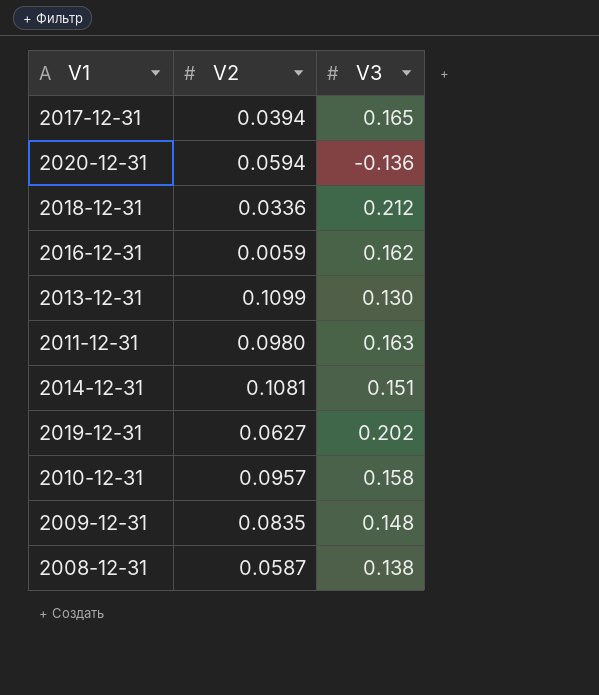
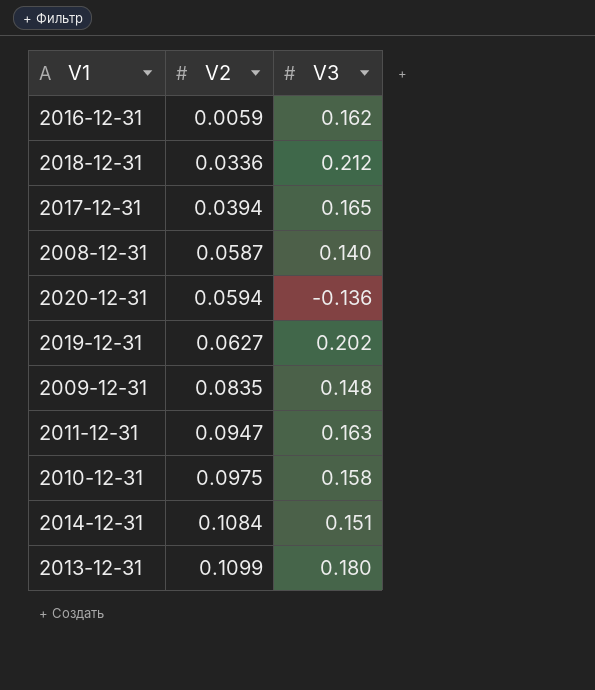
row order: none -> V2 ascending
2008-12-31 | V3: 0.138 -> 0.140
2011-12-31 | V2: 0.0980 -> 0.0947
2010-12-31 | V2: 0.0957 -> 0.0975
2014-12-31 | V2: 0.1081 -> 0.1084
2013-12-31 | V3: 0.130 -> 0.180

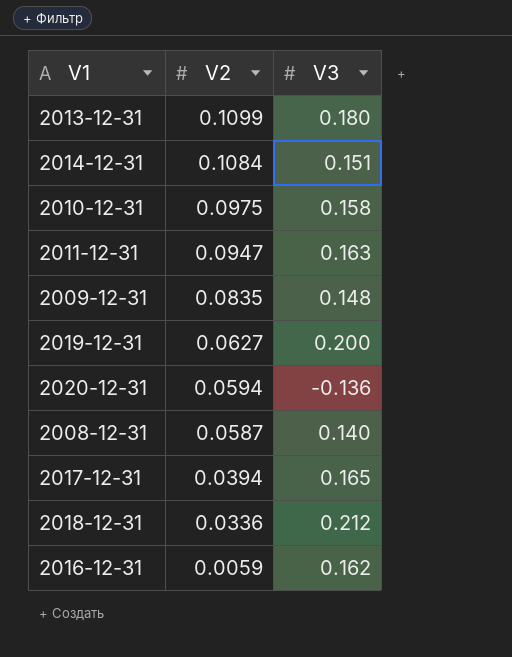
row order: V2 ascending -> V2 descending
2019-12-31 | V3: 0.202 -> 0.200

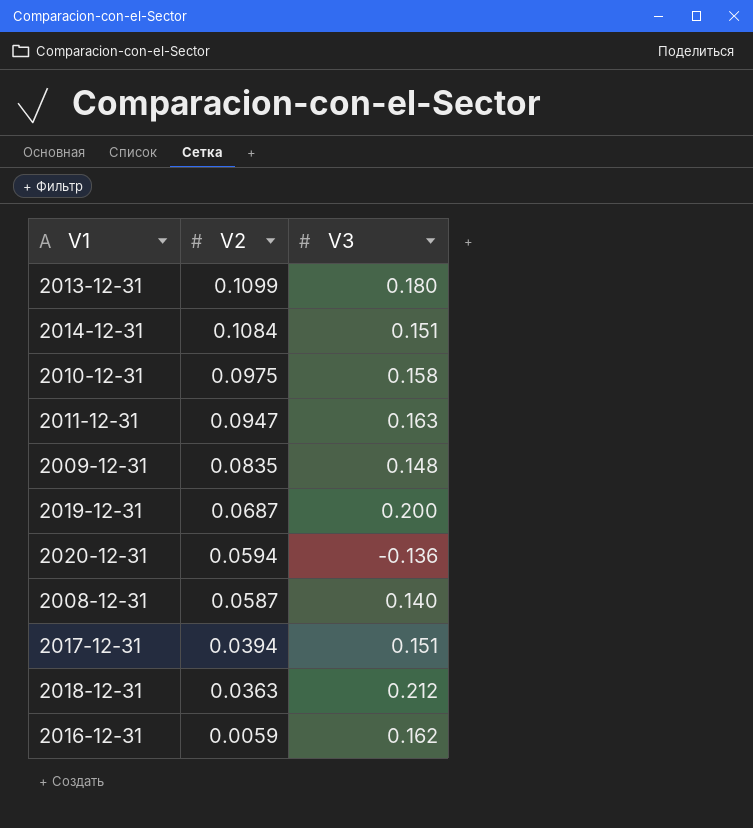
2019-12-31 | V2: 0.0627 -> 0.0687
2017-12-31 | V3: 0.165 -> 0.151
2018-12-31 | V2: 0.0336 -> 0.0363

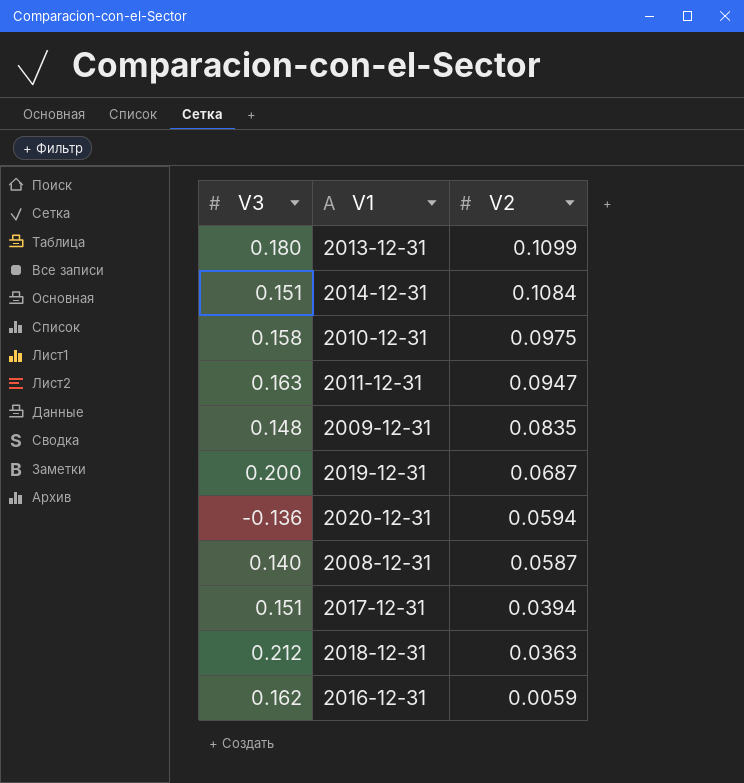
column V3 | position: 3 -> 1

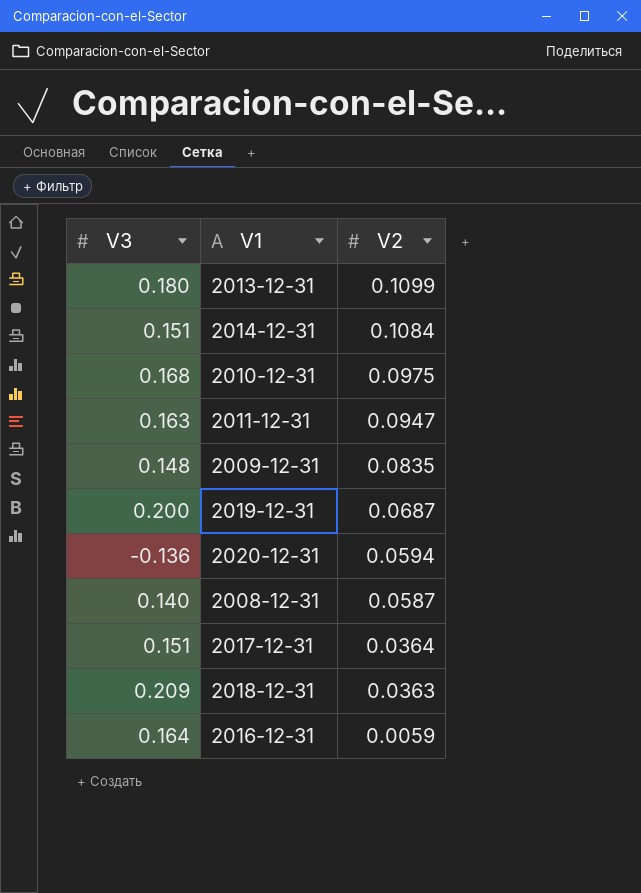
2010-12-31 | V3: 0.158 -> 0.168
2017-12-31 | V2: 0.0394 -> 0.0364
2018-12-31 | V3: 0.212 -> 0.209
2016-12-31 | V3: 0.162 -> 0.164

